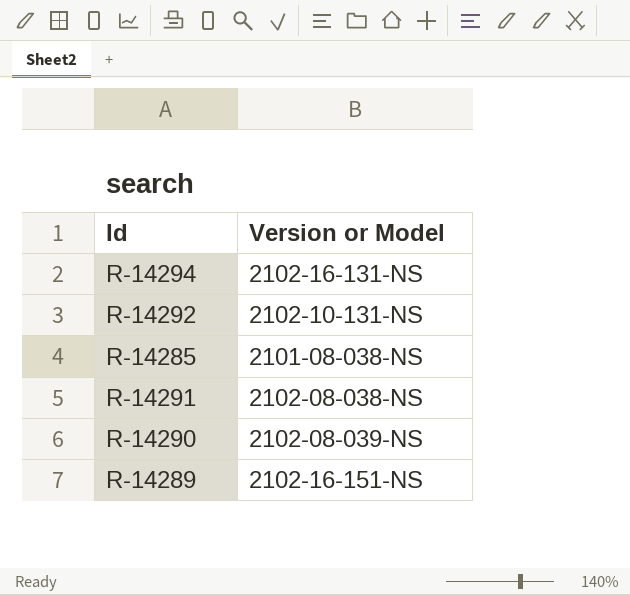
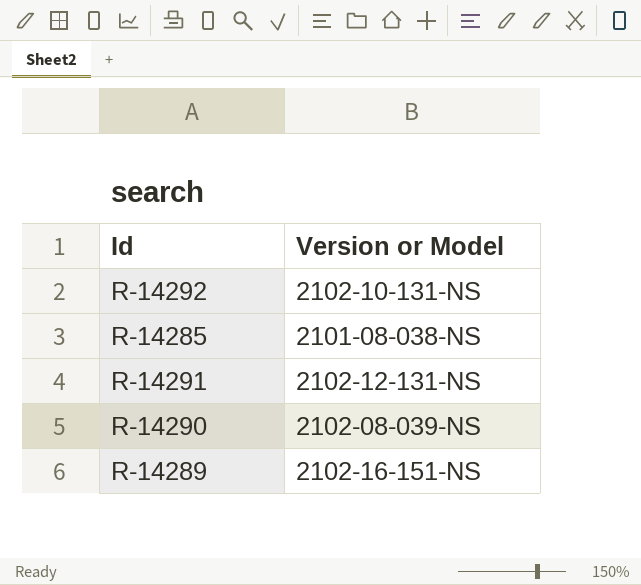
row R-14294: 2102-16-131-NS -> none
R-14291 | Version or Model: 2102-08-038-NS -> 2102-12-131-NS

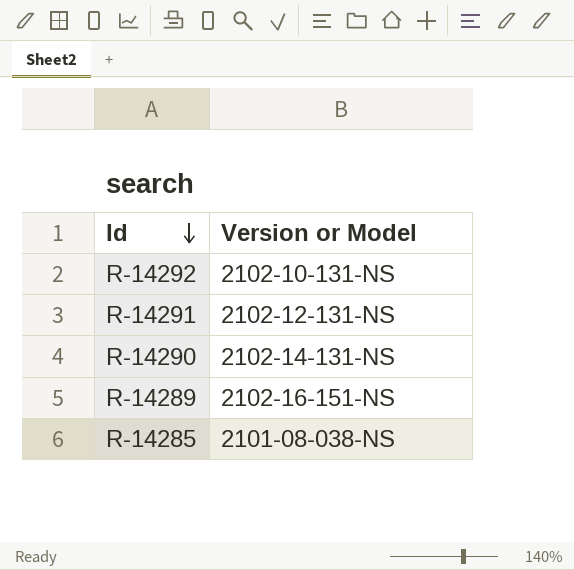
row order: none -> Id descending
R-14290 | Version or Model: 2102-08-039-NS -> 2102-14-131-NS

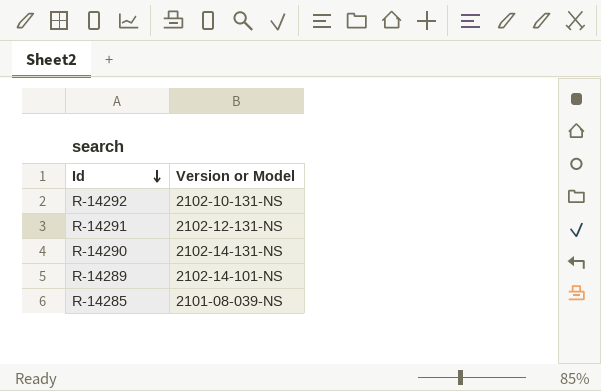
R-14289 | Version or Model: 2102-16-151-NS -> 2102-14-101-NS
R-14285 | Version or Model: 2101-08-038-NS -> 2101-08-039-NS

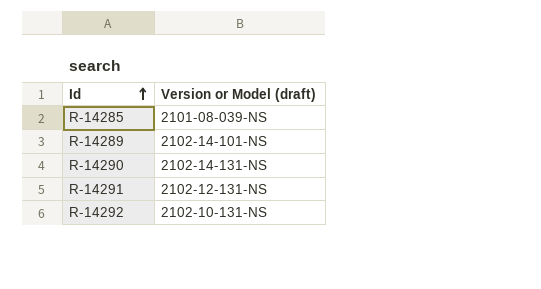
row order: Id descending -> Id ascending
column name: Version or Model -> Version or Model (draft)

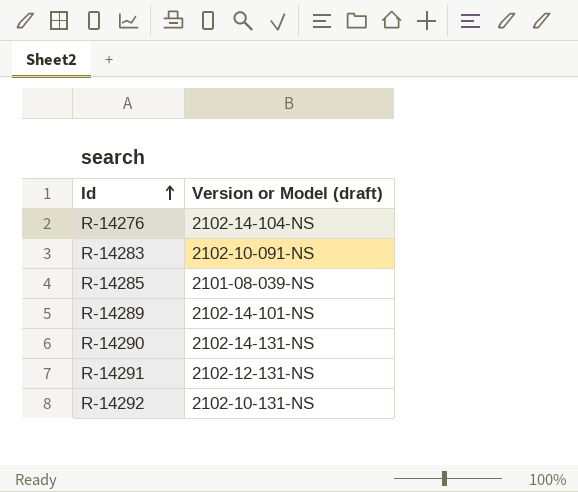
row R-14276: none -> 2102-14-104-NS
row R-14283: none -> 2102-10-091-NS

